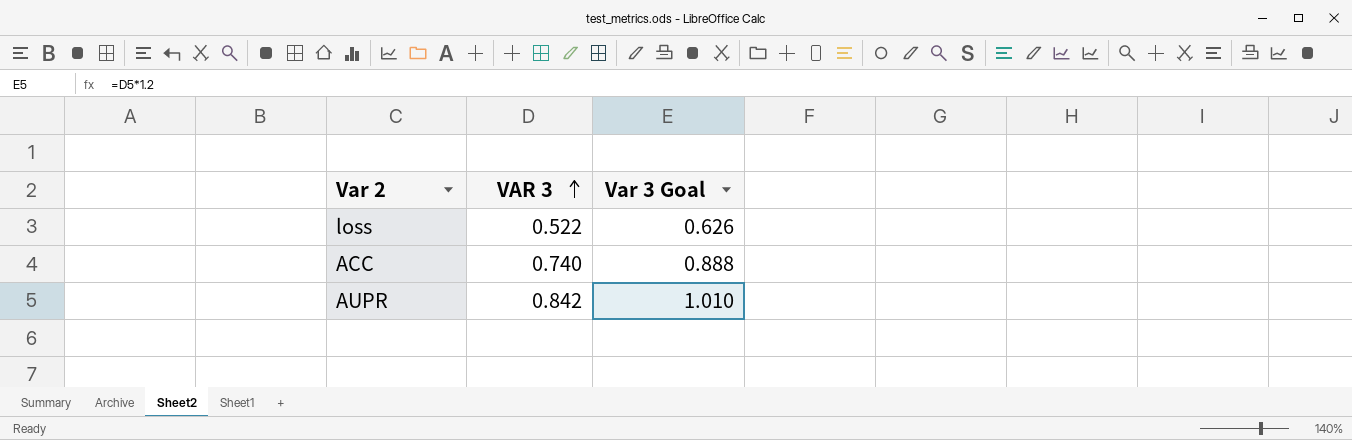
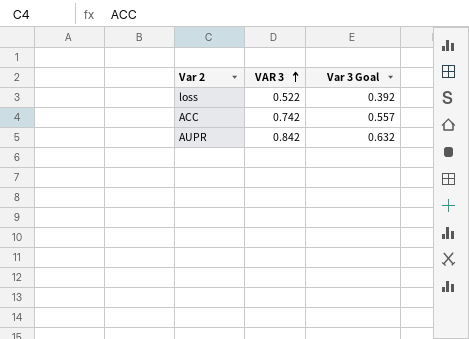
column Var 3 Goal | formula: [VAR 3] * 1.2 -> [VAR 3] * 0.75
ACC | VAR 3: 0.740 -> 0.742

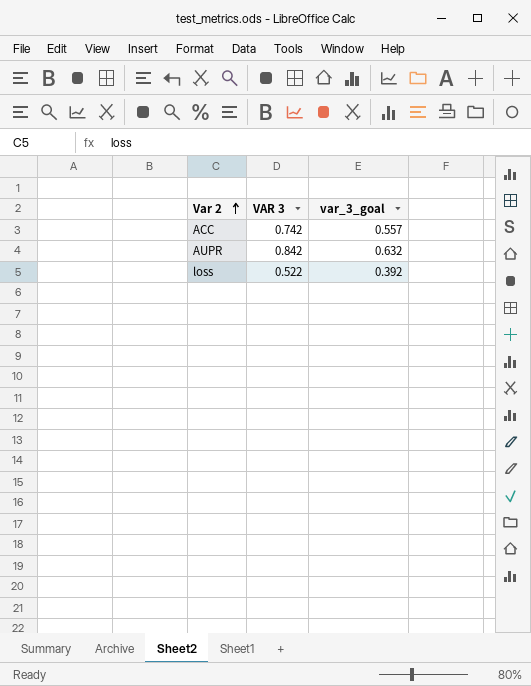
row order: VAR 3 ascending -> Var 2 ascending
column name: Var 3 Goal -> var_3_goal

